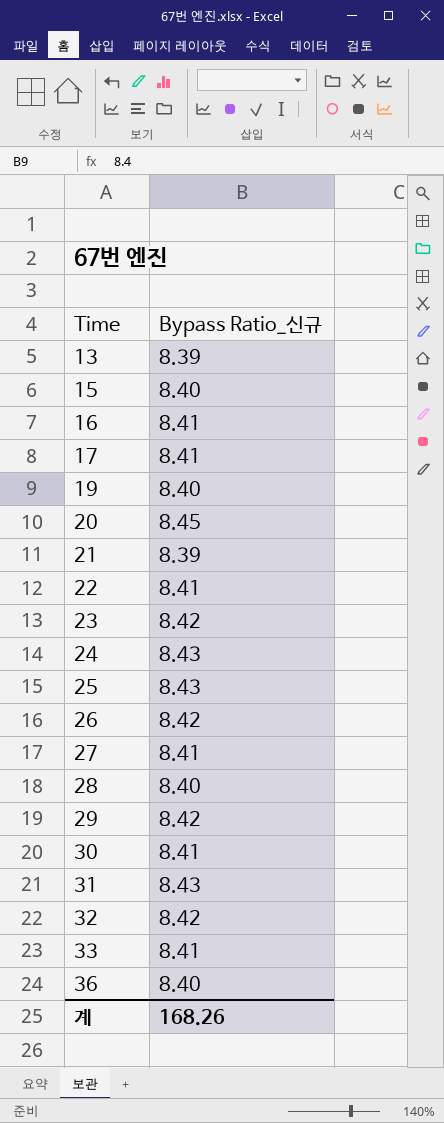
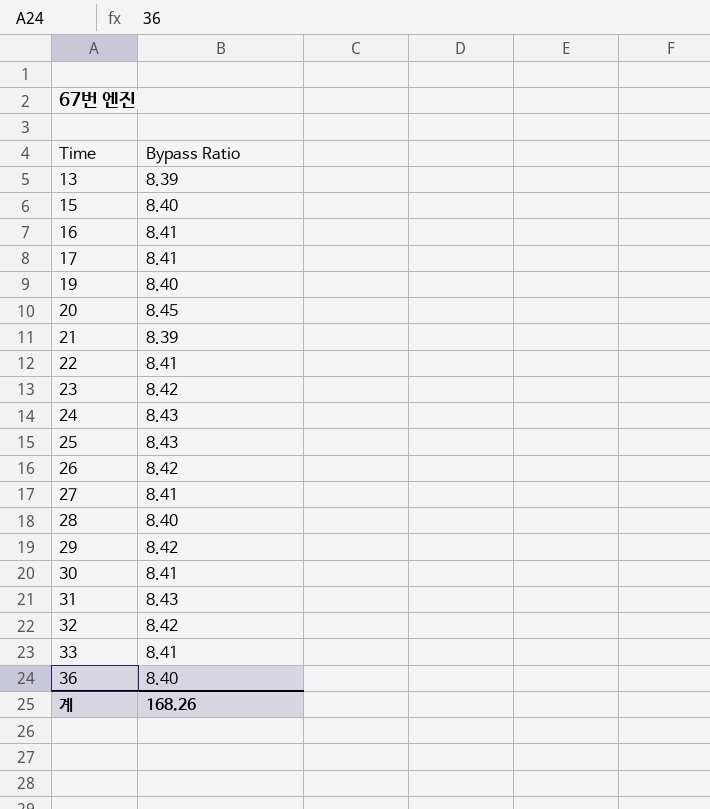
column name: Bypass Ratio_신규 -> Bypass Ratio

